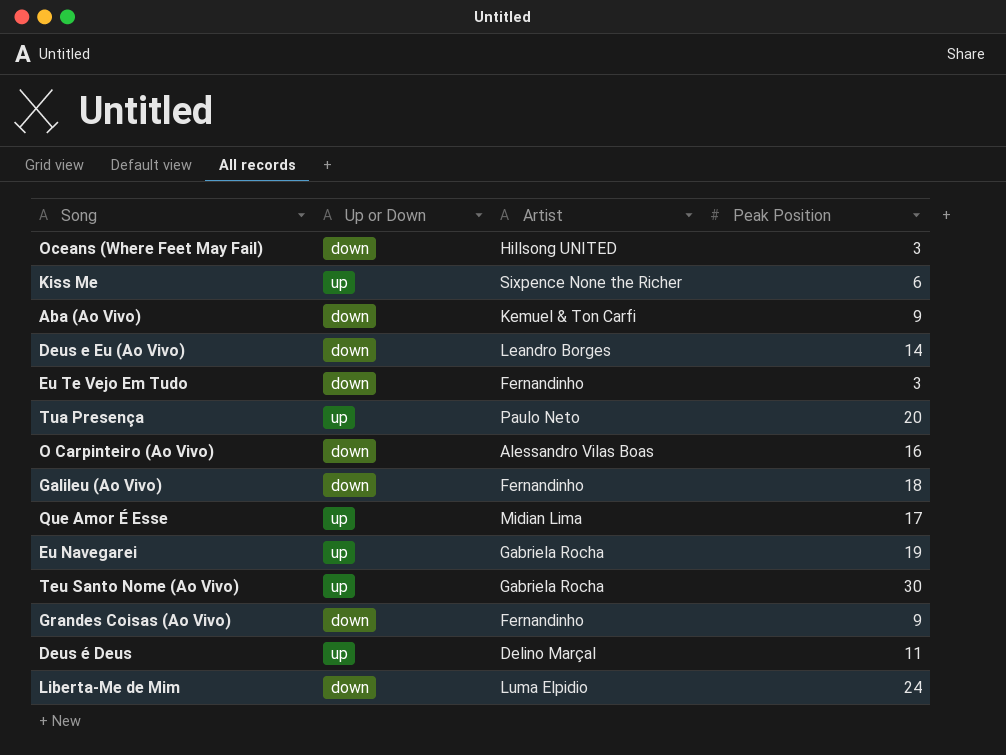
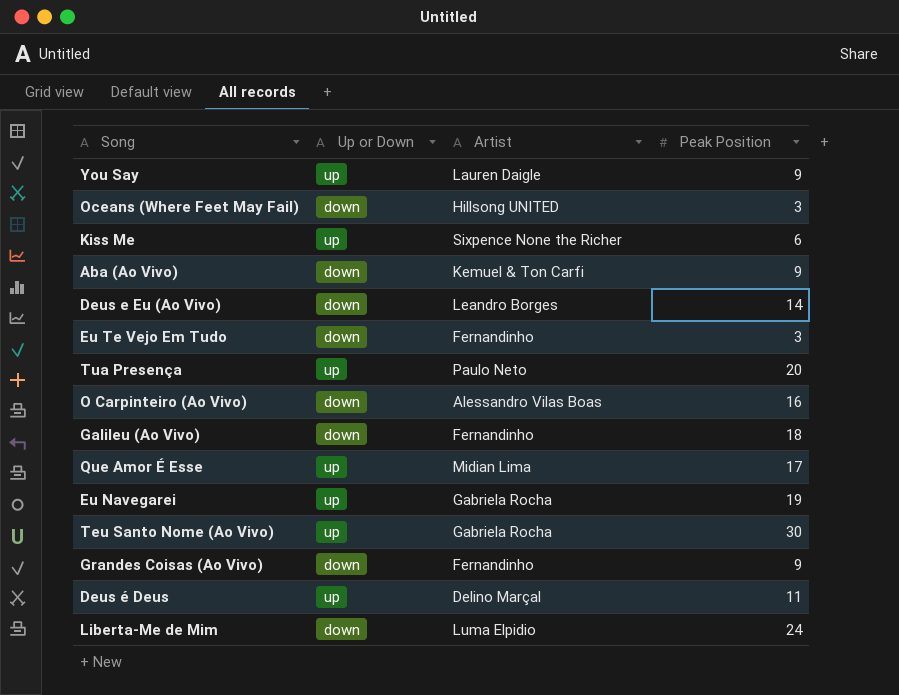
row You Say: none -> up | Lauren Daigle | 9

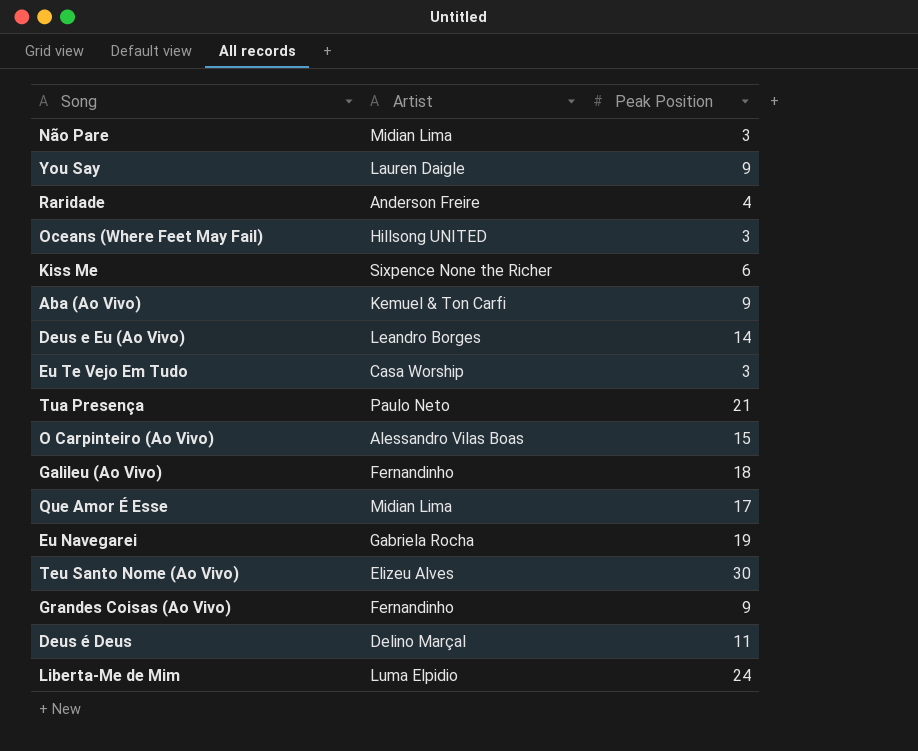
column Up or Down | position: 2 -> none
row Não Pare: none -> Midian Lima | 3
row Raridade: none -> Anderson Freire | 4
Eu Te Vejo Em Tudo | Artist: Fernandinho -> Casa Worship
Tua Presença | Peak Position: 20 -> 21
O Carpinteiro (Ao Vivo) | Peak Position: 16 -> 15
Teu Santo Nome (Ao Vivo) | Artist: Gabriela Rocha -> Elizeu Alves

